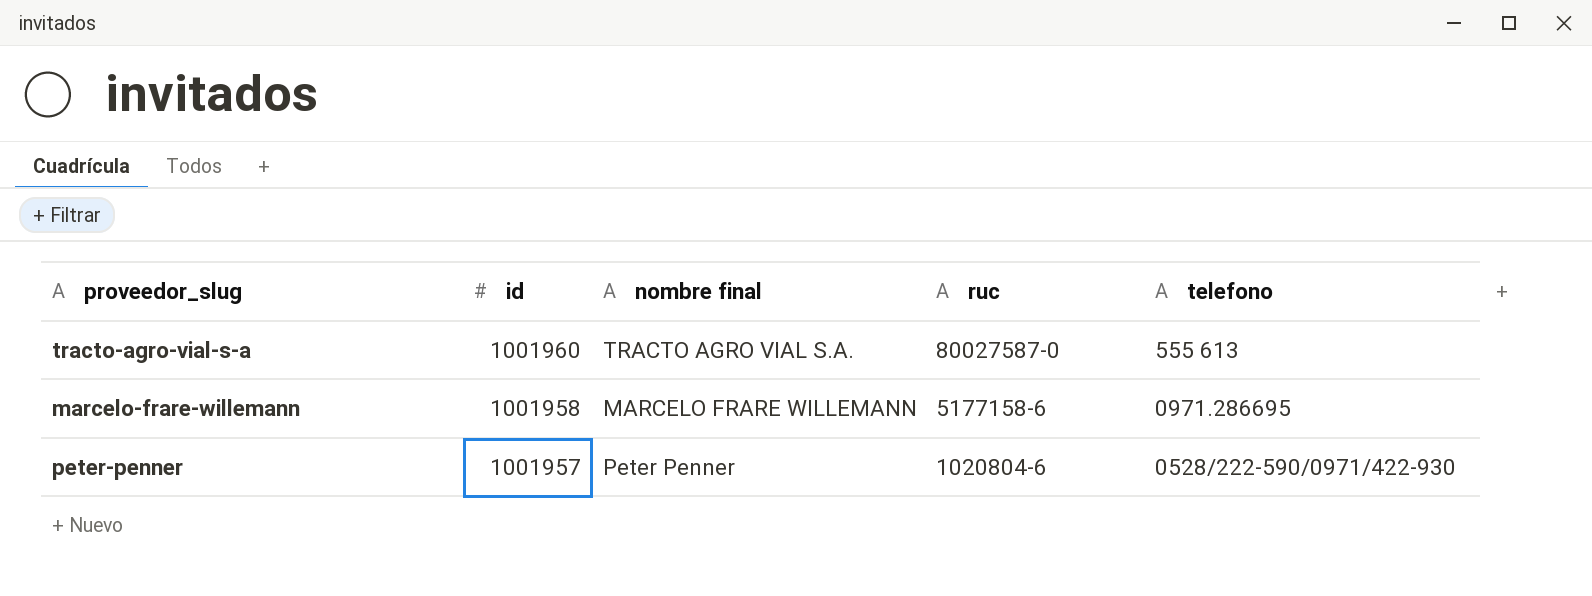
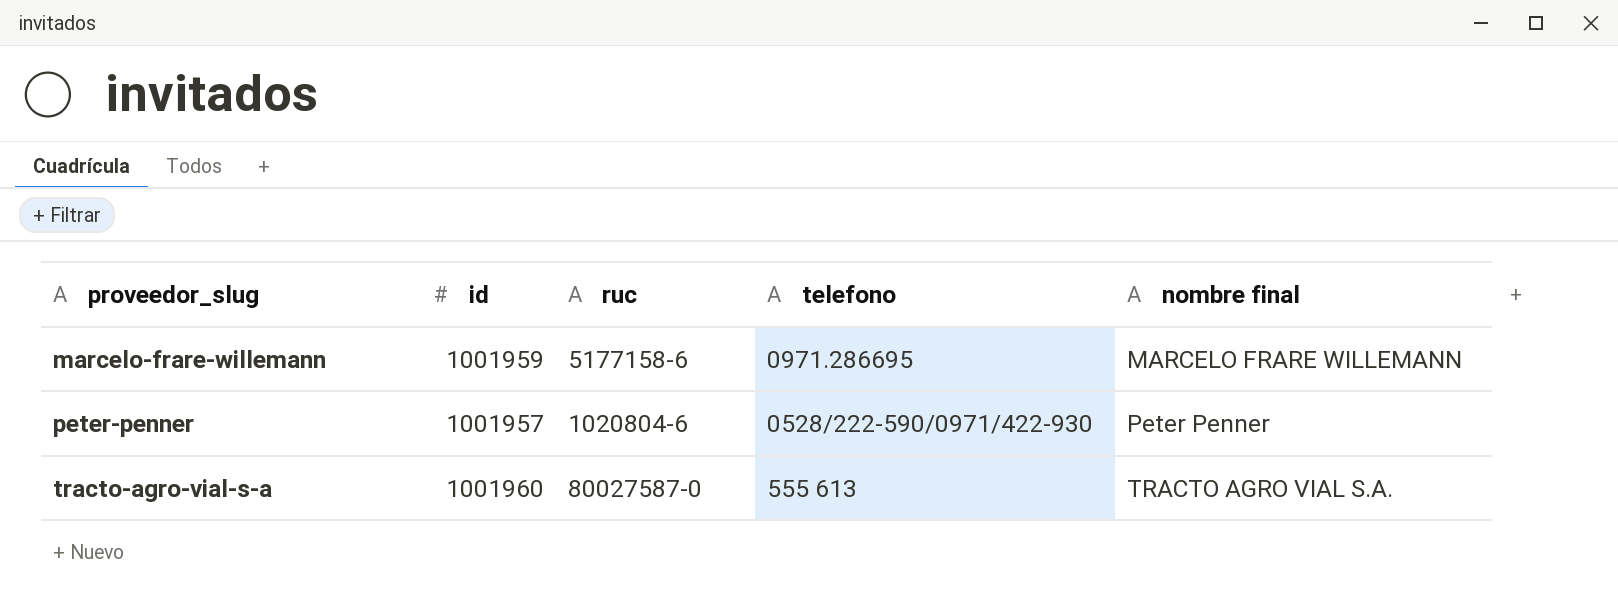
row order: id descending -> proveedor_slug ascending
column nombre final | position: 3 -> 5
marcelo-frare-willemann | id: 1001958 -> 1001959

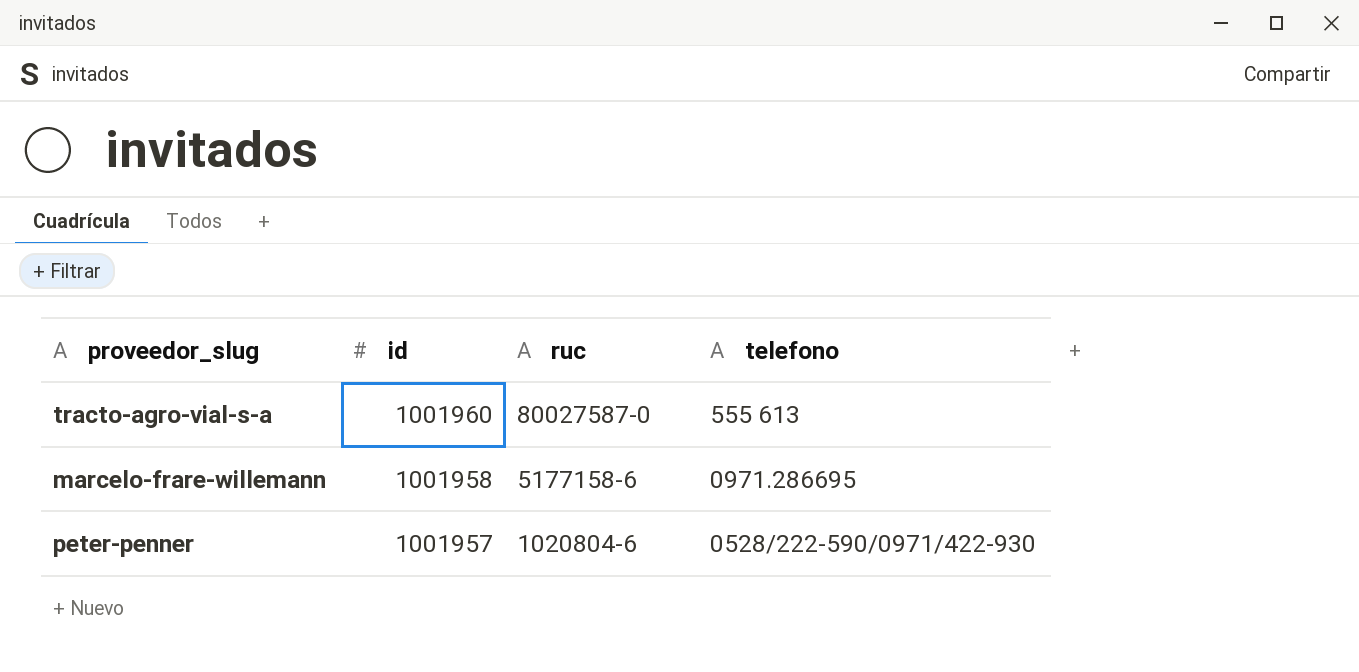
row order: proveedor_slug ascending -> id descending
column nombre final | position: 5 -> none
marcelo-frare-willemann | id: 1001959 -> 1001958

